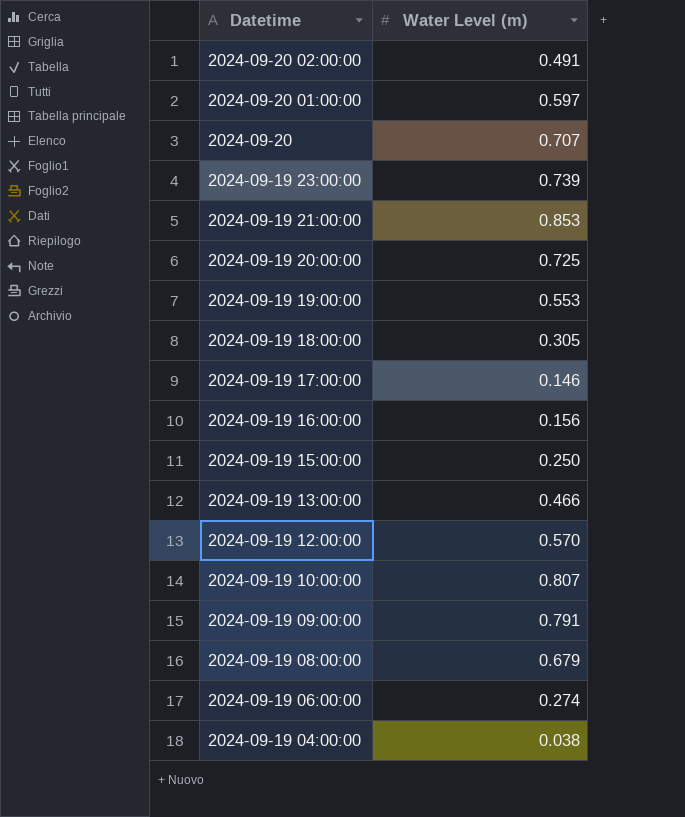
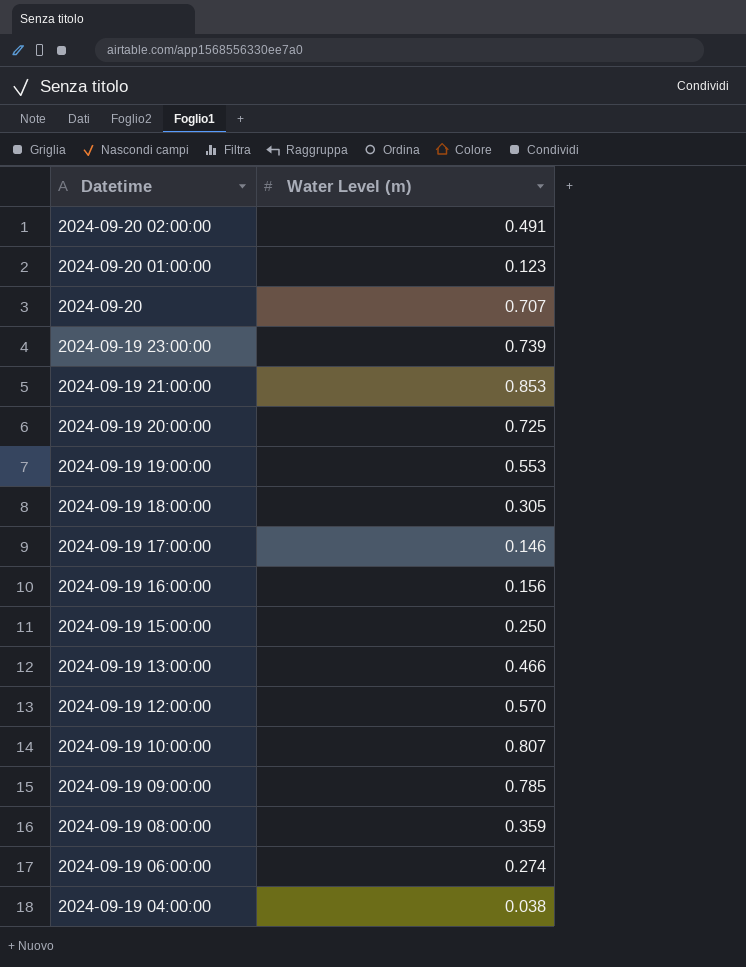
2024-09-20 01:00:00 | Water Level (m): 0.597 -> 0.123
2024-09-19 09:00:00 | Water Level (m): 0.791 -> 0.785
2024-09-19 08:00:00 | Water Level (m): 0.679 -> 0.359

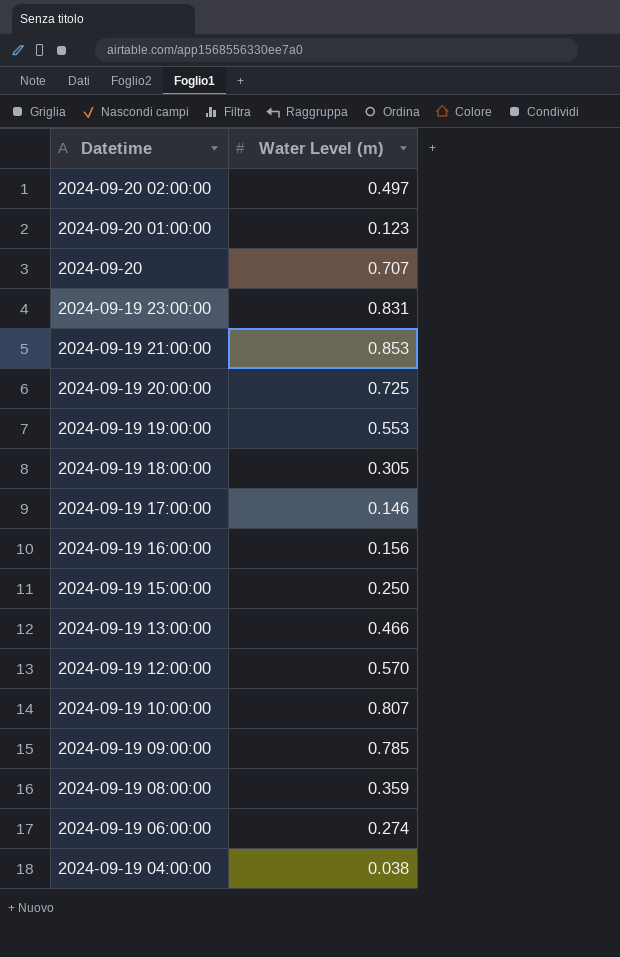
2024-09-20 02:00:00 | Water Level (m): 0.491 -> 0.497
2024-09-19 23:00:00 | Water Level (m): 0.739 -> 0.831

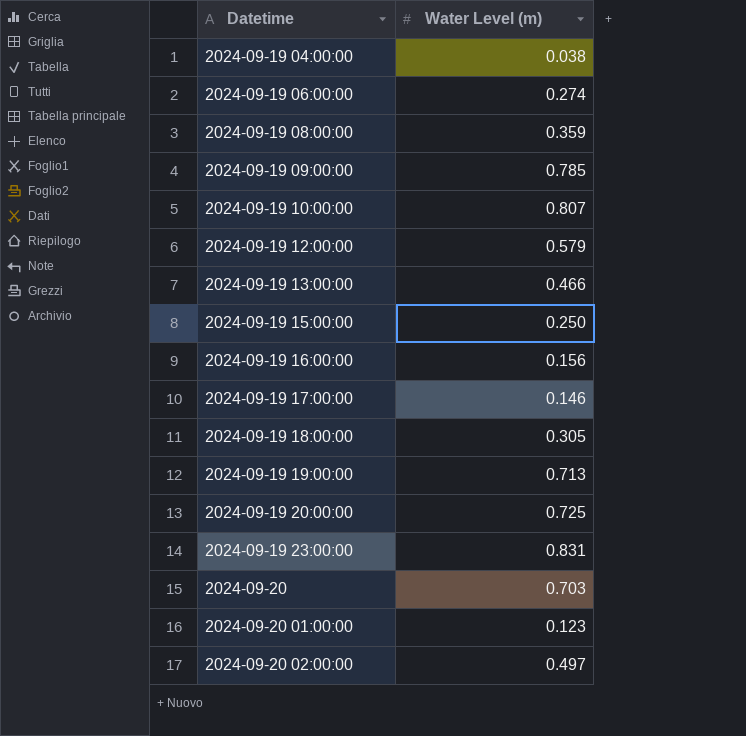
row order: Datetime descending -> Datetime ascending
row 2024-09-19 21:00:00: 0.853 -> none
2024-09-19 12:00:00 | Water Level (m): 0.570 -> 0.579
2024-09-19 19:00:00 | Water Level (m): 0.553 -> 0.713
2024-09-20 | Water Level (m): 0.707 -> 0.703

